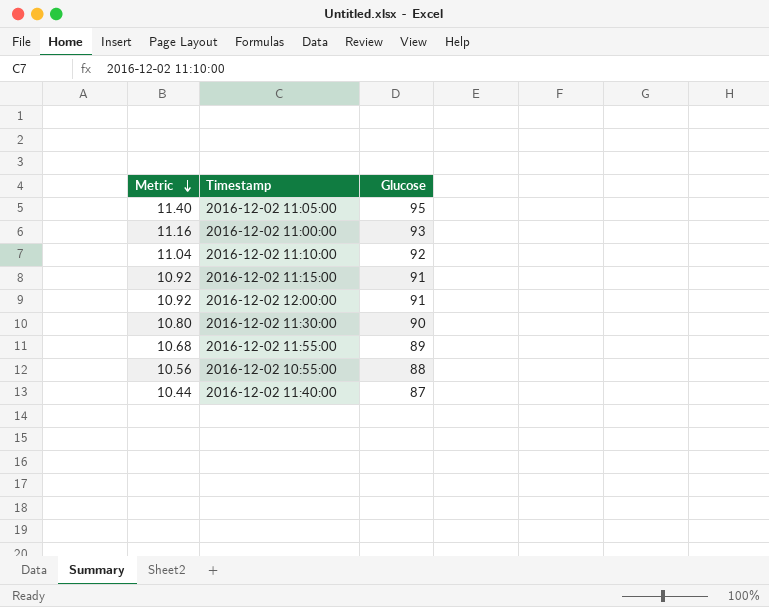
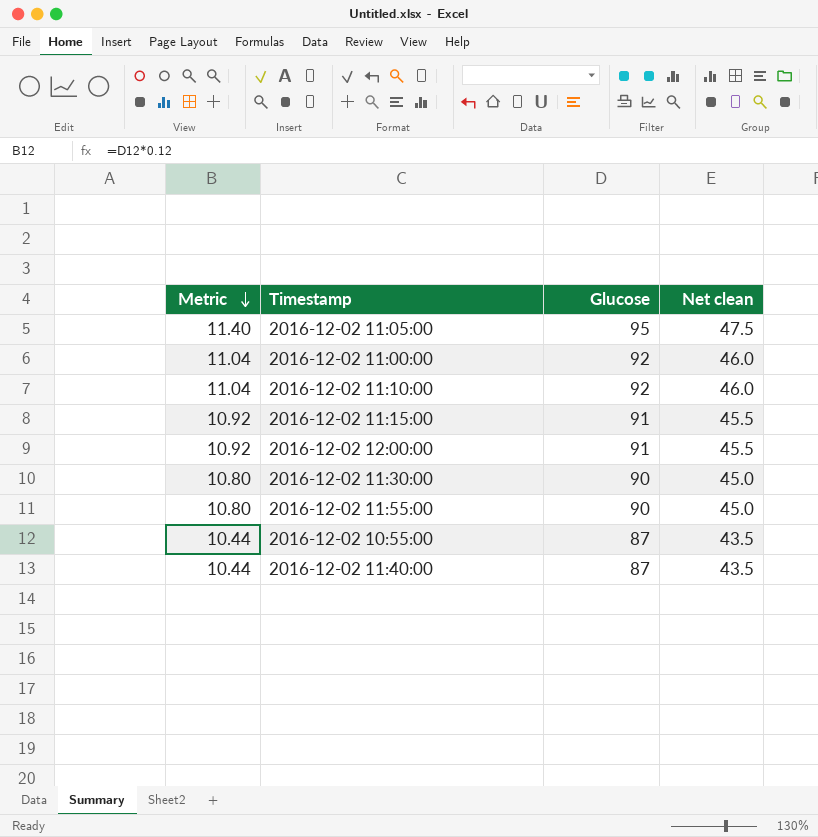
column Net clean | formula: none -> [Glucose] * 0.5
2016-12-02 11:00:00 | Metric: 11.16 -> 11.04
2016-12-02 11:00:00 | Glucose: 93 -> 92
2016-12-02 11:55:00 | Metric: 10.68 -> 10.80
2016-12-02 11:55:00 | Glucose: 89 -> 90
2016-12-02 10:55:00 | Metric: 10.56 -> 10.44
2016-12-02 10:55:00 | Glucose: 88 -> 87

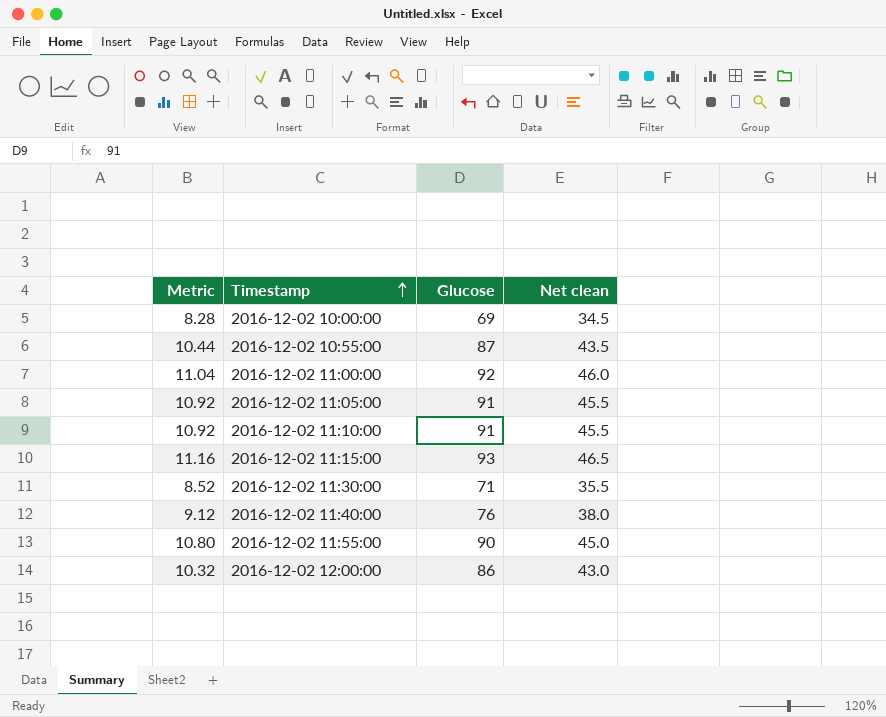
row order: Metric descending -> Timestamp ascending
row 2016-12-02 10:00:00: none -> 8.28 | 69 | 34.5
2016-12-02 11:05:00 | Metric: 11.40 -> 10.92
2016-12-02 11:05:00 | Glucose: 95 -> 91
2016-12-02 11:05:00 | Net clean: 47.5 -> 45.5
2016-12-02 11:10:00 | Metric: 11.04 -> 10.92
2016-12-02 11:10:00 | Glucose: 92 -> 91
2016-12-02 11:10:00 | Net clean: 46.0 -> 45.5
2016-12-02 11:15:00 | Metric: 10.92 -> 11.16
2016-12-02 11:15:00 | Glucose: 91 -> 93
2016-12-02 11:15:00 | Net clean: 45.5 -> 46.5
2016-12-02 11:30:00 | Metric: 10.80 -> 8.52
2016-12-02 11:30:00 | Glucose: 90 -> 71
2016-12-02 11:30:00 | Net clean: 45.0 -> 35.5
2016-12-02 11:40:00 | Metric: 10.44 -> 9.12
2016-12-02 11:40:00 | Glucose: 87 -> 76
2016-12-02 11:40:00 | Net clean: 43.5 -> 38.0
2016-12-02 12:00:00 | Metric: 10.92 -> 10.32
2016-12-02 12:00:00 | Glucose: 91 -> 86
2016-12-02 12:00:00 | Net clean: 45.5 -> 43.0

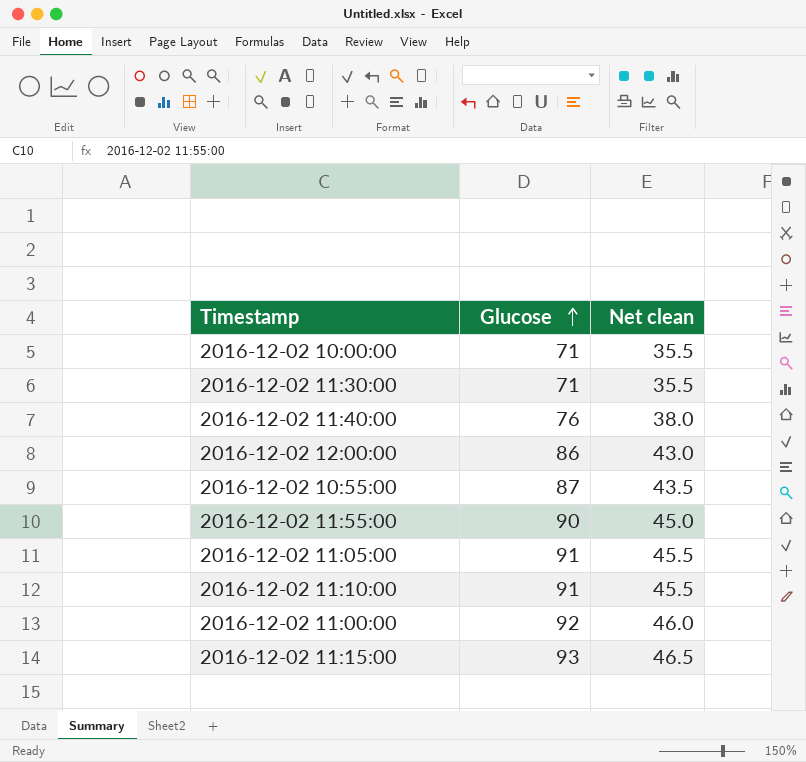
row order: Timestamp ascending -> Glucose ascending
column Metric | formula: [Glucose] * 0.12 -> none
2016-12-02 10:00:00 | Glucose: 69 -> 71
2016-12-02 10:00:00 | Net clean: 34.5 -> 35.5

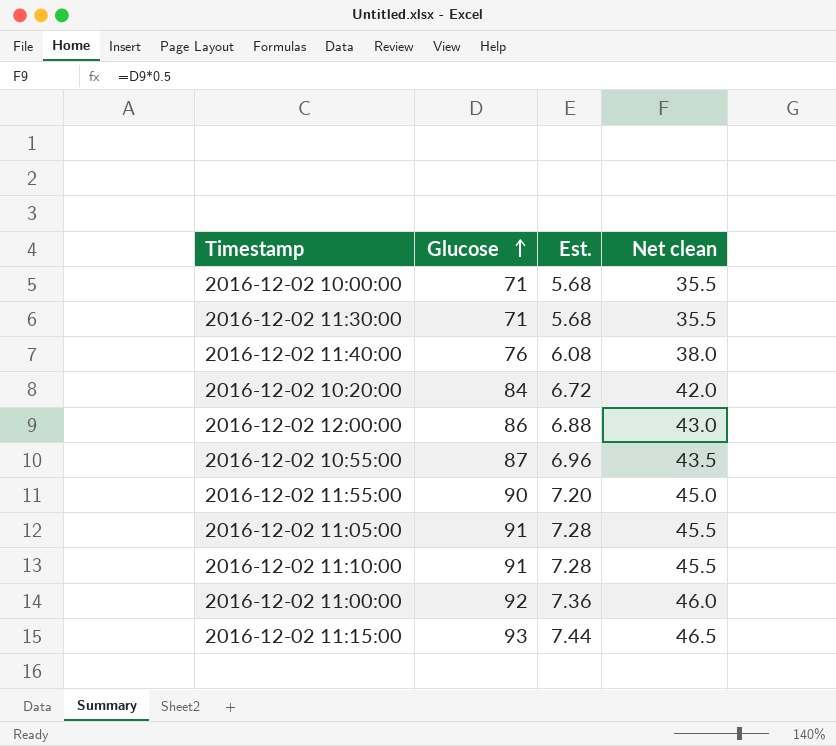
column Est. | formula: none -> [Glucose] * 0.08
row 2016-12-02 10:20:00: none -> 84 | 6.72 | 42.0

